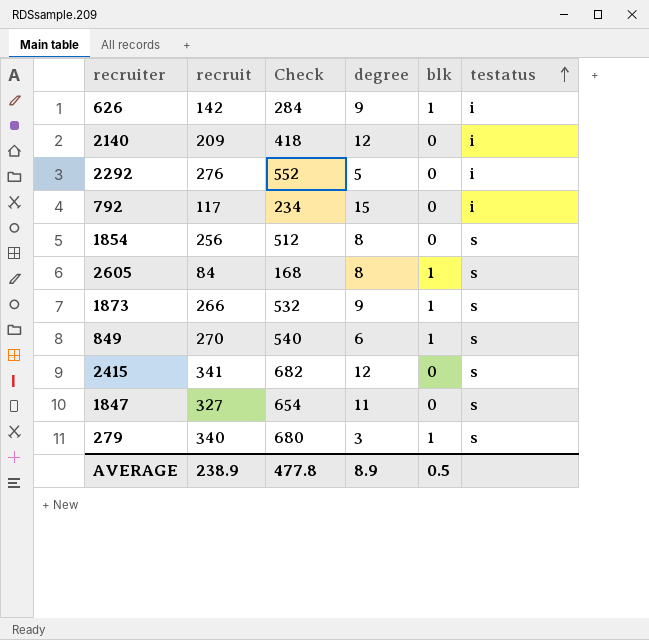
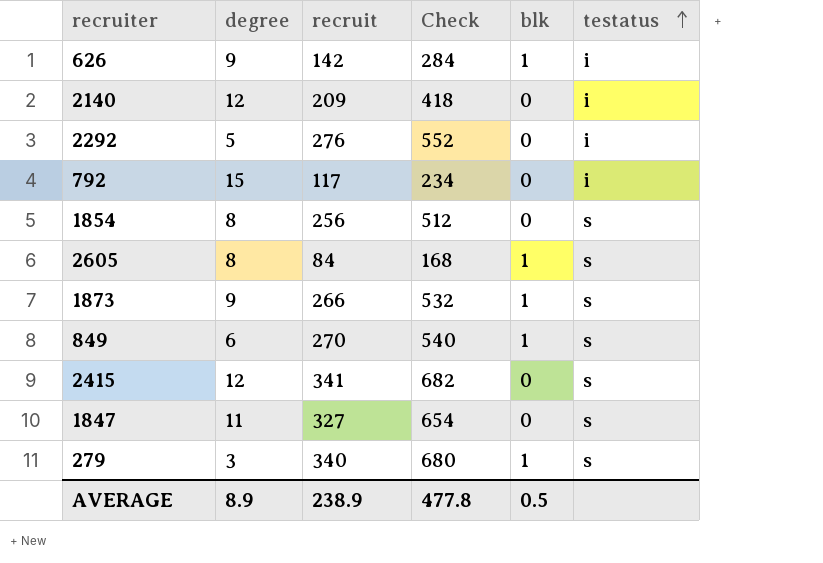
column degree | position: 4 -> 2

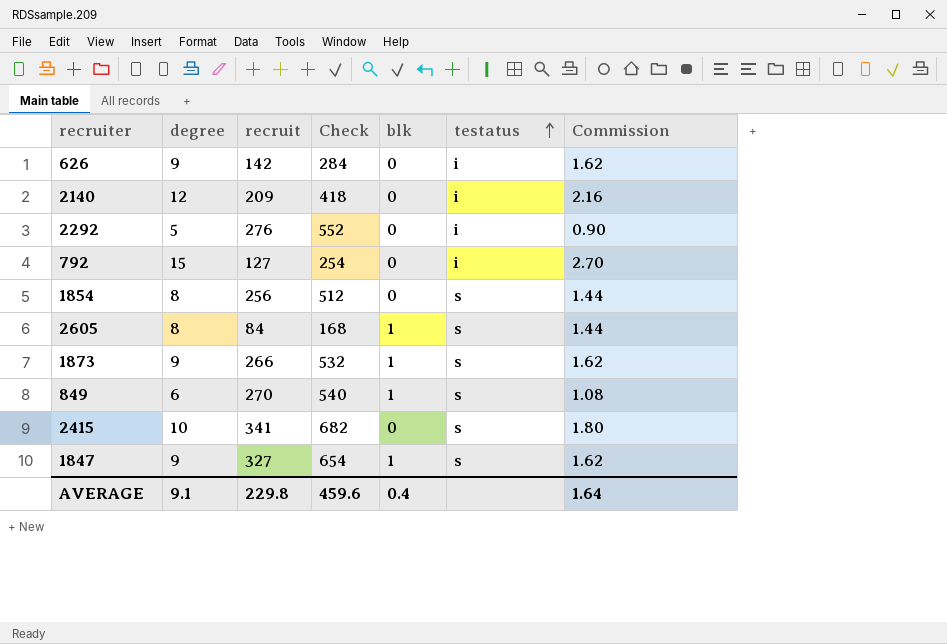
column Commission | formula: none -> [degree] * 0.18
row 279: 3 | 340 | 680 | 1 | s -> none
626 | blk: 1 -> 0
792 | recruit: 117 -> 127
792 | Check: 234 -> 254
2415 | degree: 12 -> 10
1847 | degree: 11 -> 9
1847 | blk: 0 -> 1
AVERAGE | degree: 8.9 -> 9.1
AVERAGE | recruit: 238.9 -> 229.8
AVERAGE | Check: 477.8 -> 459.6
AVERAGE | blk: 0.5 -> 0.4

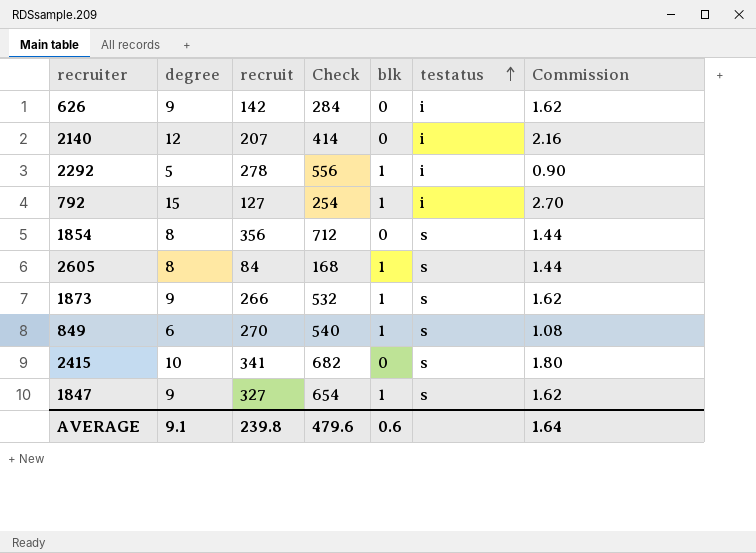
2140 | recruit: 209 -> 207
2140 | Check: 418 -> 414
2292 | recruit: 276 -> 278
2292 | Check: 552 -> 556
2292 | blk: 0 -> 1
792 | blk: 0 -> 1
1854 | recruit: 256 -> 356
1854 | Check: 512 -> 712
AVERAGE | recruit: 229.8 -> 239.8
AVERAGE | Check: 459.6 -> 479.6
AVERAGE | blk: 0.4 -> 0.6

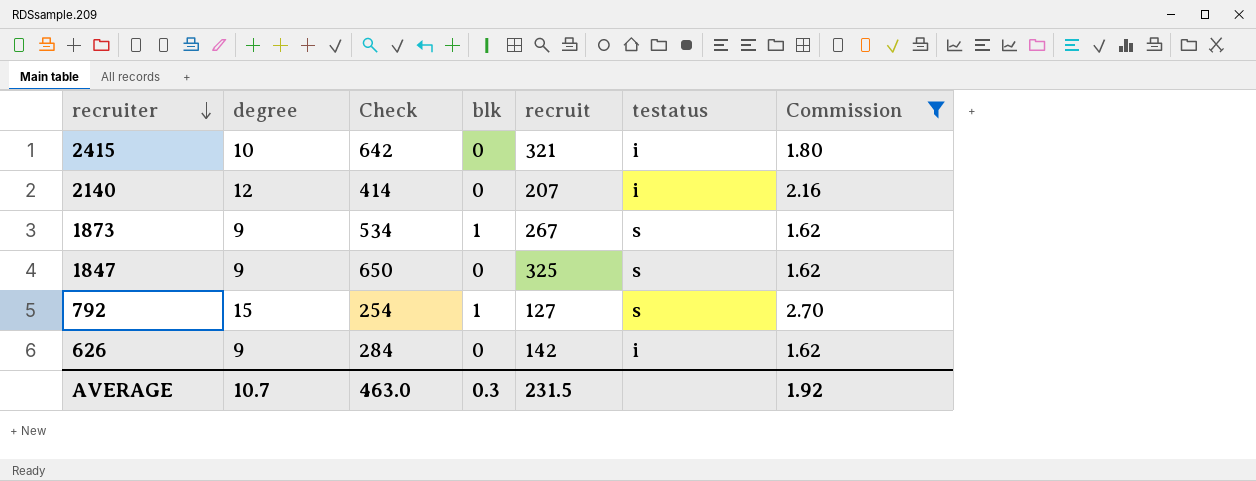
filter: none -> Commission >= 1.62
row order: testatus ascending -> recruiter descending
column recruit | position: 3 -> 5
2415 | Check: 682 -> 642
2415 | recruit: 341 -> 321
2415 | testatus: s -> i
1873 | Check: 532 -> 534
1873 | recruit: 266 -> 267
1847 | Check: 654 -> 650
1847 | blk: 1 -> 0
1847 | recruit: 327 -> 325
792 | testatus: i -> s
AVERAGE | degree: 9.1 -> 10.7
AVERAGE | Check: 479.6 -> 463.0
AVERAGE | blk: 0.6 -> 0.3
AVERAGE | recruit: 239.8 -> 231.5
AVERAGE | Commission: 1.64 -> 1.92

